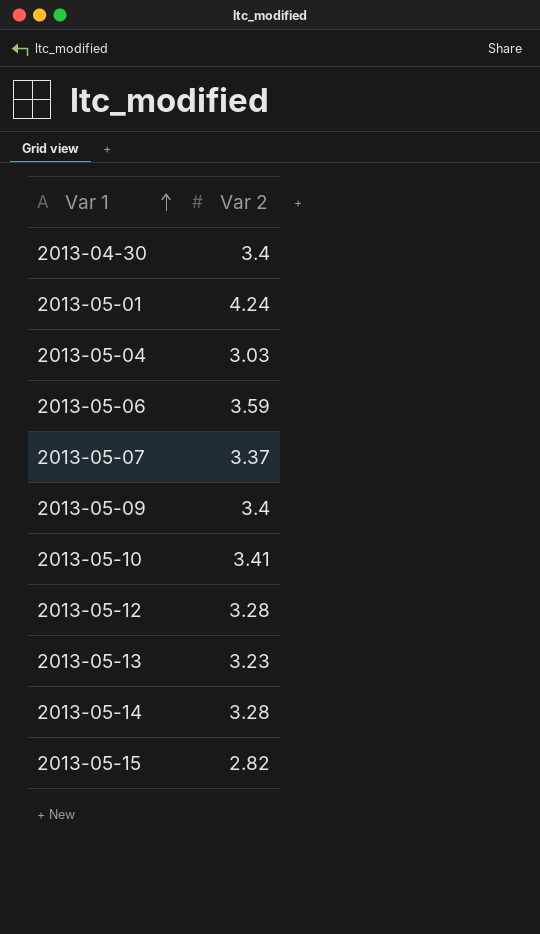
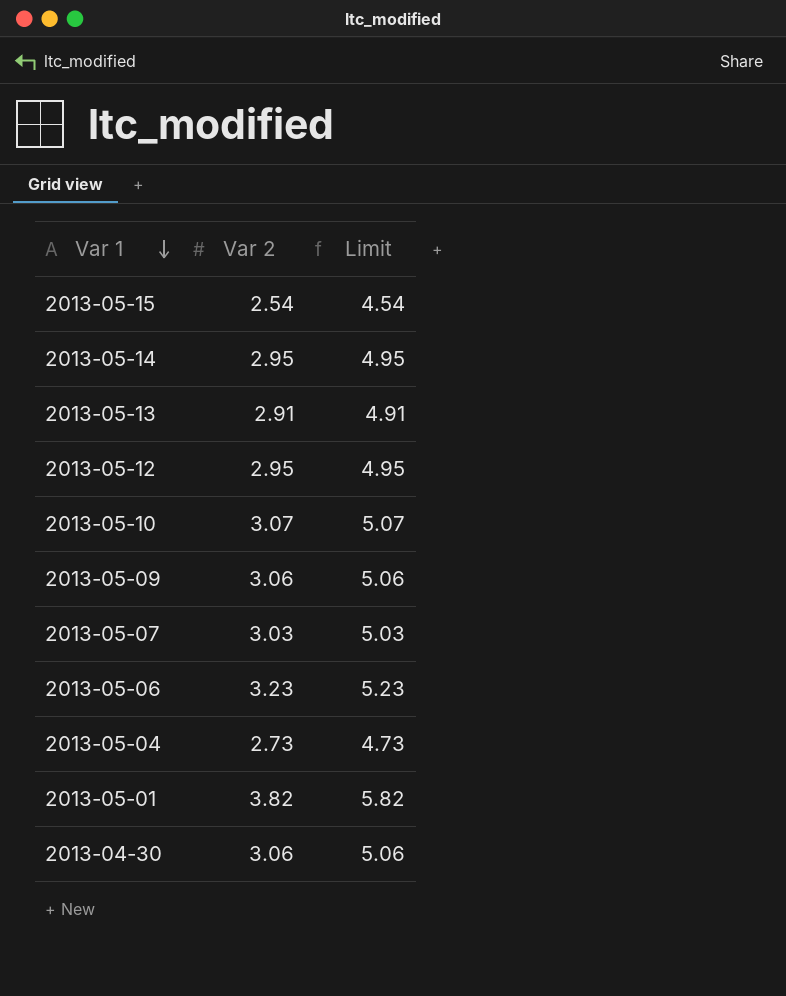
row order: Var 1 ascending -> Var 1 descending
column Limit | formula: none -> [Var 2] + 2
2013-05-15 | Var 2: 2.82 -> 2.54
2013-05-14 | Var 2: 3.28 -> 2.95
2013-05-13 | Var 2: 3.23 -> 2.91
2013-05-12 | Var 2: 3.28 -> 2.95
2013-05-10 | Var 2: 3.41 -> 3.07
2013-05-09 | Var 2: 3.4 -> 3.06
2013-05-07 | Var 2: 3.37 -> 3.03
2013-05-06 | Var 2: 3.59 -> 3.23
2013-05-04 | Var 2: 3.03 -> 2.73
2013-05-01 | Var 2: 4.24 -> 3.82
2013-04-30 | Var 2: 3.4 -> 3.06

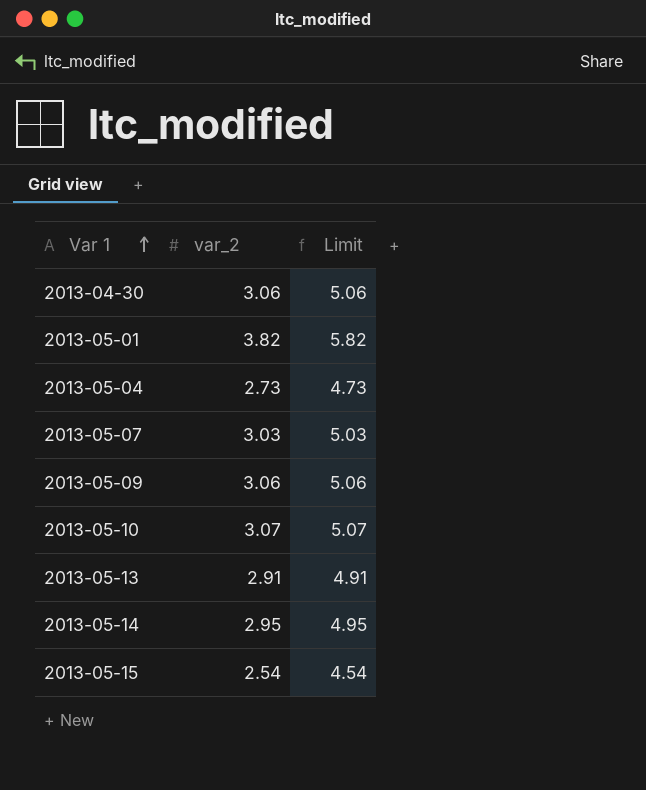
row order: Var 1 descending -> Var 1 ascending
column name: Var 2 -> var_2
row 2013-05-12: 2.95 | 4.95 -> none
row 2013-05-06: 3.23 | 5.23 -> none

